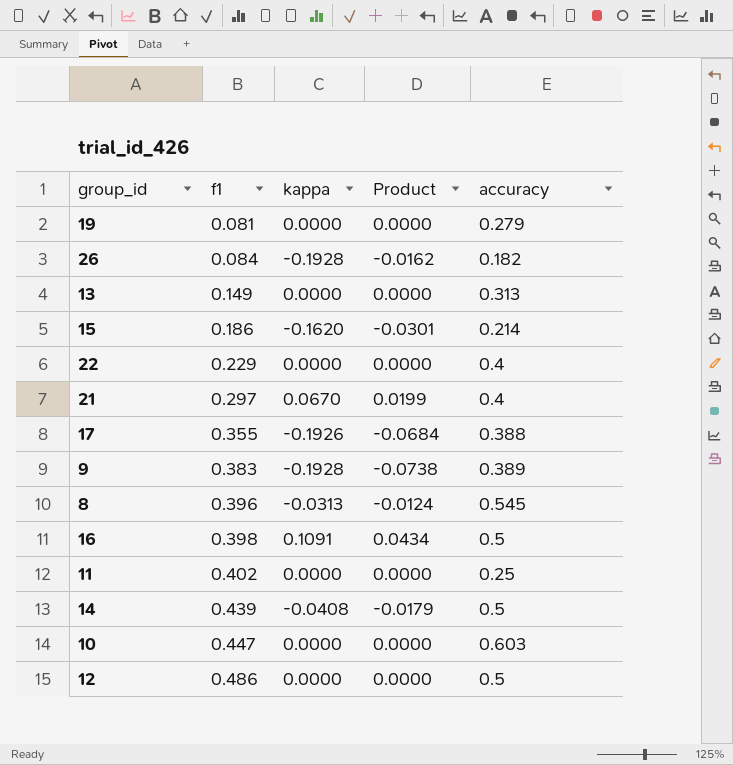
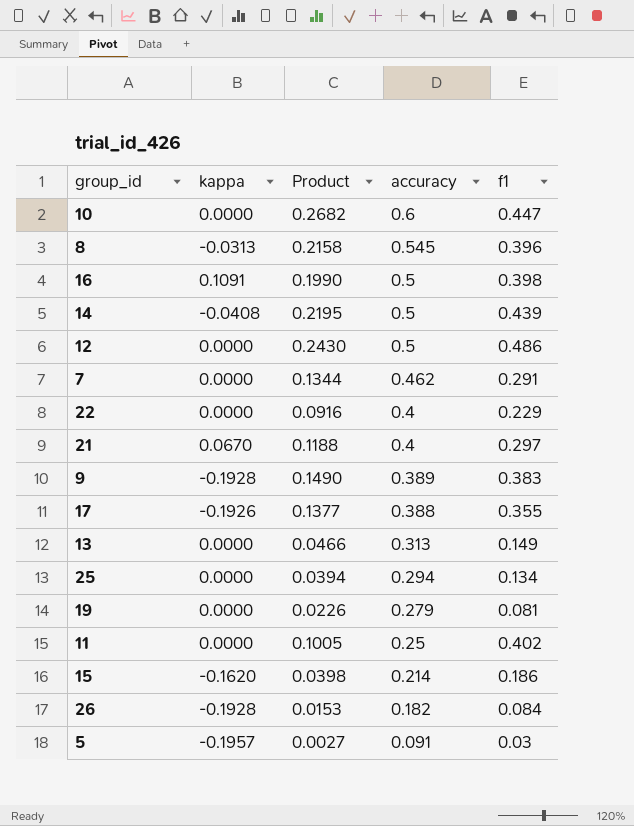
row order: f1 ascending -> accuracy descending
column Product | formula: [f1] * [kappa] -> [accuracy] * [f1]
column f1 | position: 2 -> 5
10 | accuracy: 0.603 -> 0.6
row 7: none -> 0.0000 | 0.1344 | 0.462 | 0.291
row 25: none -> 0.0000 | 0.0394 | 0.294 | 0.134
row 5: none -> -0.1957 | 0.0027 | 0.091 | 0.03

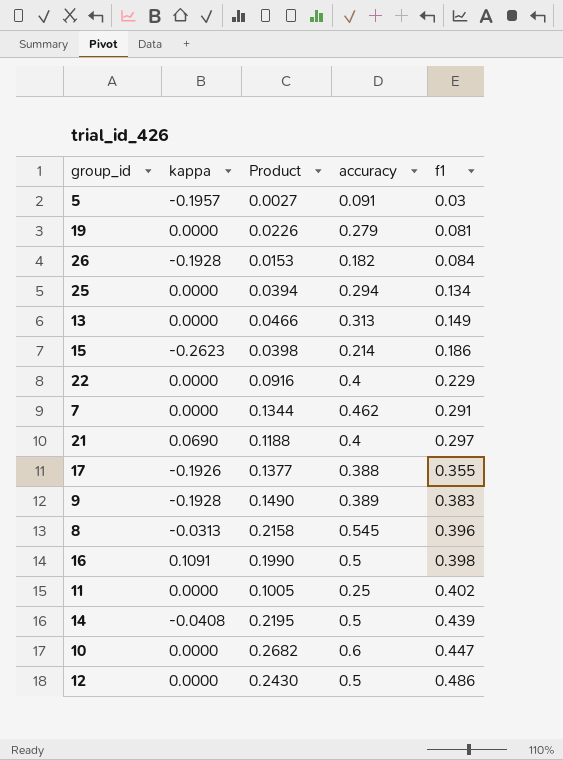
row order: accuracy descending -> f1 ascending
15 | kappa: -0.1620 -> -0.2623
21 | kappa: 0.0670 -> 0.0690

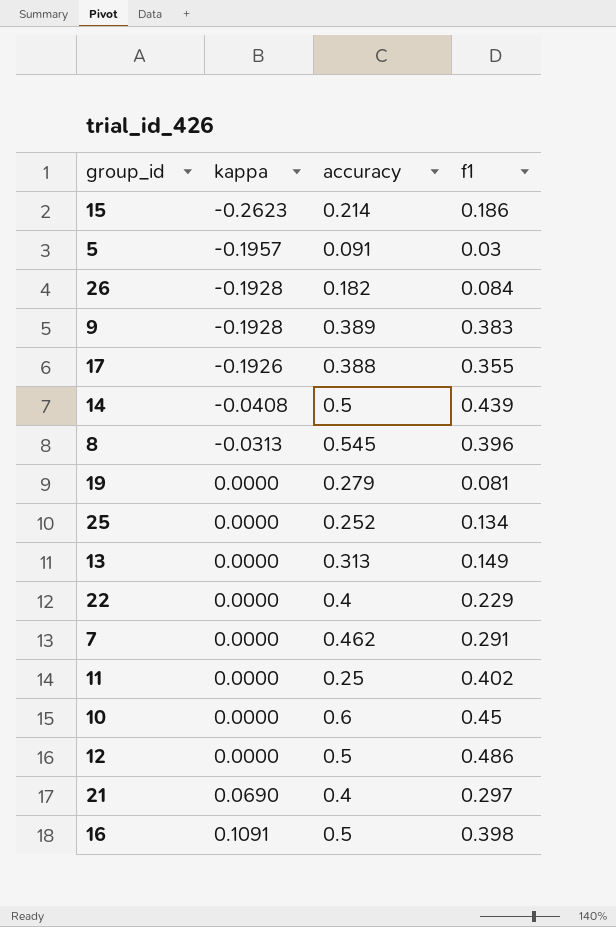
row order: f1 ascending -> kappa ascending
column Product | formula: [accuracy] * [f1] -> none
25 | accuracy: 0.294 -> 0.252
10 | f1: 0.447 -> 0.45

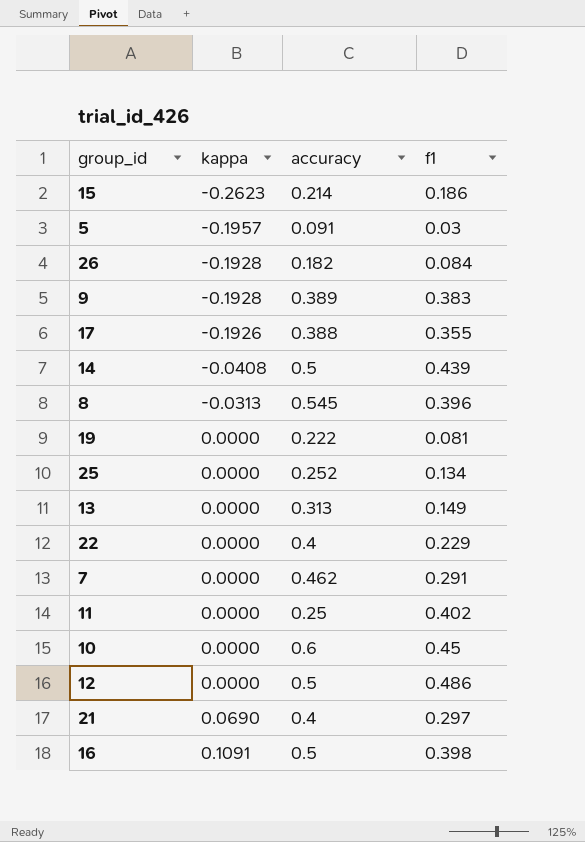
19 | accuracy: 0.279 -> 0.222

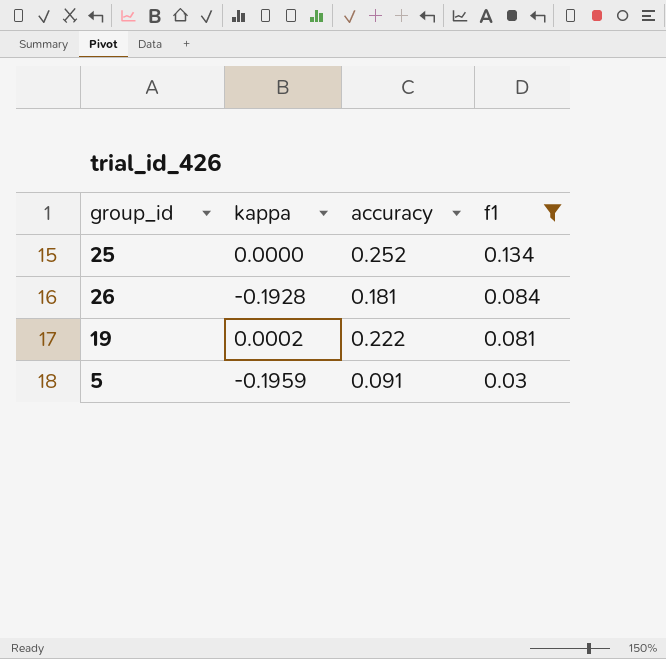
filter: none -> f1 <= 0.134
row order: kappa ascending -> f1 descending
26 | accuracy: 0.182 -> 0.181
19 | kappa: 0.0000 -> 0.0002
5 | kappa: -0.1957 -> -0.1959

